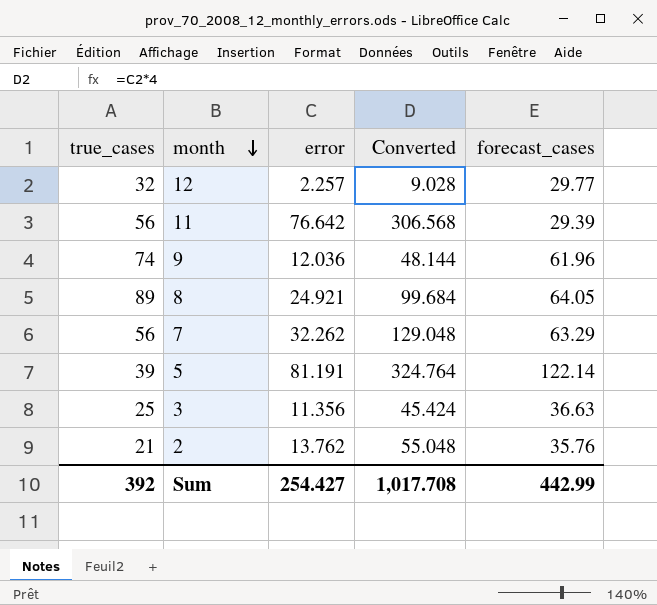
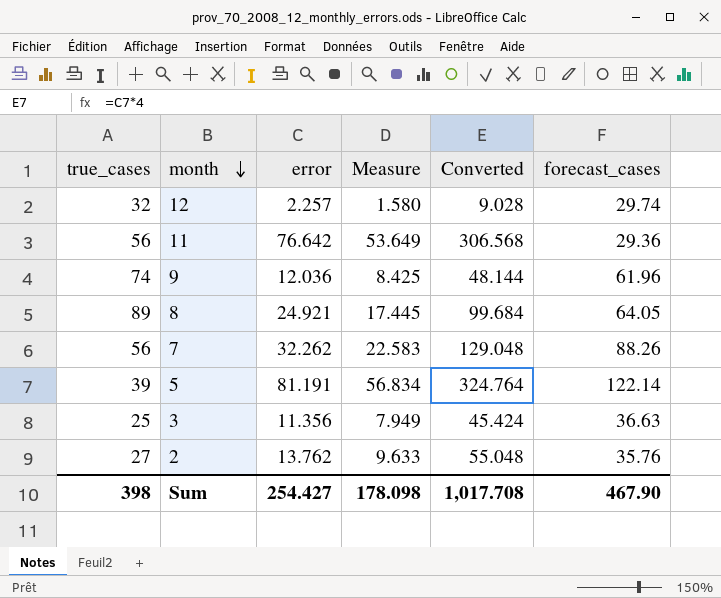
column Measure | formula: none -> [error] * 0.7
12 | forecast_cases: 29.77 -> 29.74
11 | forecast_cases: 29.39 -> 29.36
7 | forecast_cases: 63.29 -> 88.26
2 | true_cases: 21 -> 27
Sum | true_cases: 392 -> 398
Sum | forecast_cases: 442.99 -> 467.90

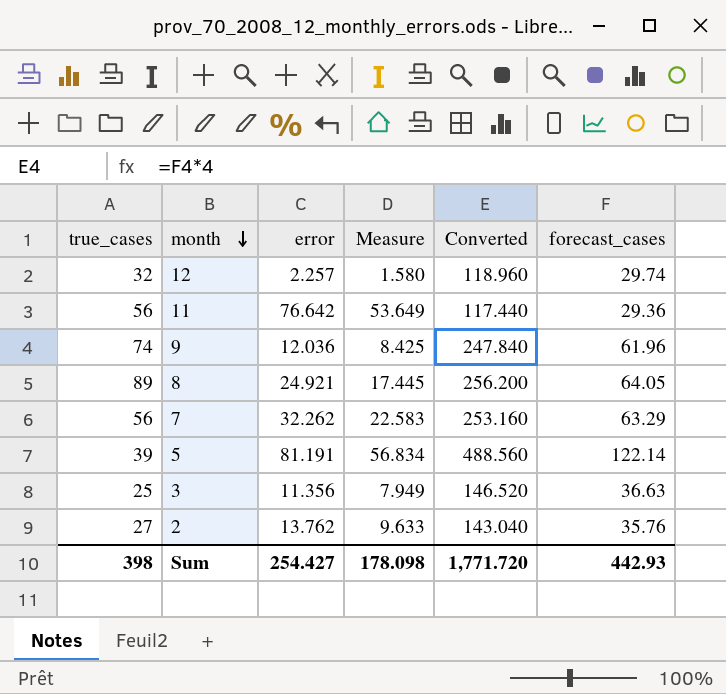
column Converted | formula: [error] * 4 -> [forecast_cases] * 4
7 | forecast_cases: 88.26 -> 63.29
Sum | Converted: 1,017.708 -> 1,771.720
Sum | forecast_cases: 467.90 -> 442.93

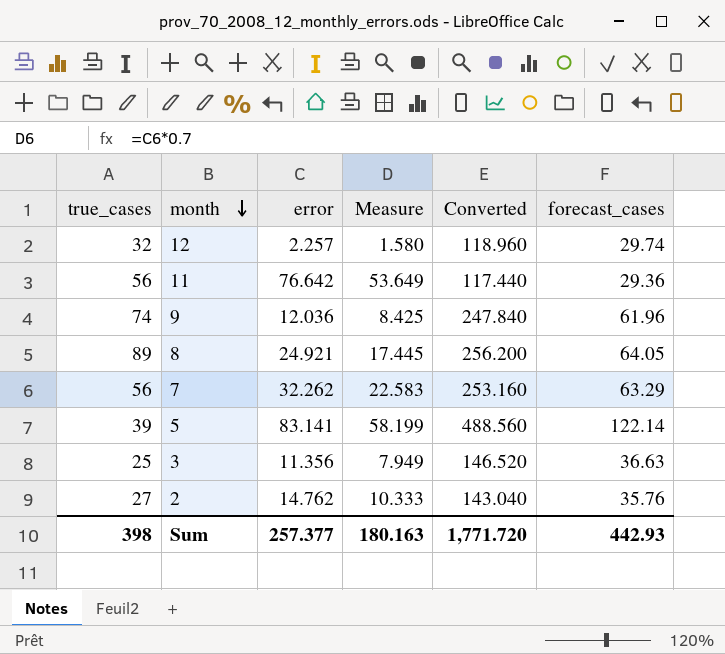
5 | error: 81.191 -> 83.141
5 | Measure: 56.834 -> 58.199
2 | error: 13.762 -> 14.762
2 | Measure: 9.633 -> 10.333
Sum | error: 254.427 -> 257.377
Sum | Measure: 178.098 -> 180.163

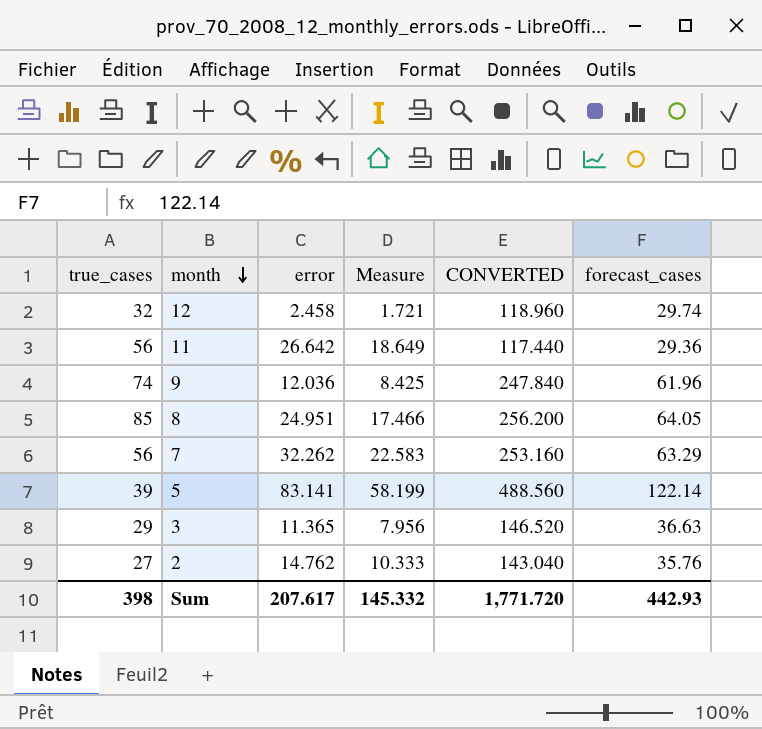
column name: Converted -> CONVERTED
12 | error: 2.257 -> 2.458
12 | Measure: 1.580 -> 1.721
11 | error: 76.642 -> 26.642
11 | Measure: 53.649 -> 18.649
8 | true_cases: 89 -> 85
8 | error: 24.921 -> 24.951
8 | Measure: 17.445 -> 17.466
3 | true_cases: 25 -> 29
3 | error: 11.356 -> 11.365
3 | Measure: 7.949 -> 7.956
Sum | error: 257.377 -> 207.617
Sum | Measure: 180.163 -> 145.332

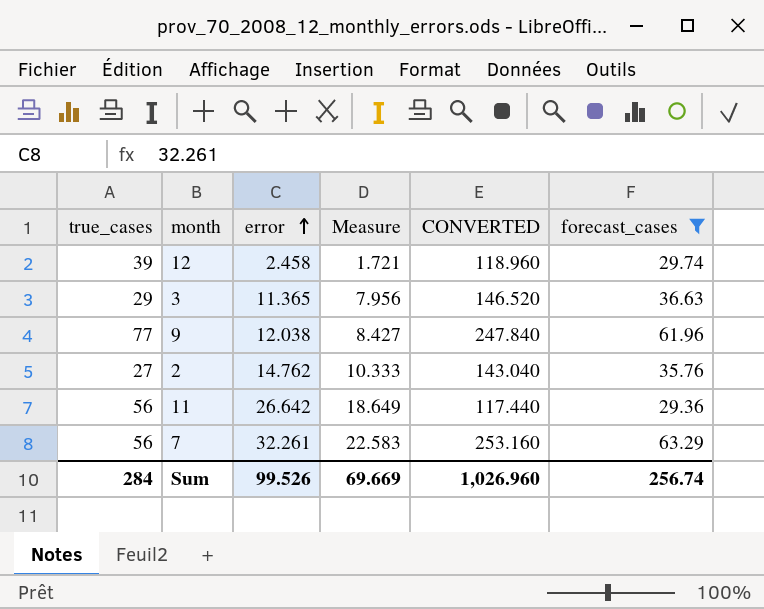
filter: none -> forecast_cases <= 63.29
row order: month descending -> error ascending
12 | true_cases: 32 -> 39
9 | true_cases: 74 -> 77
9 | error: 12.036 -> 12.038
9 | Measure: 8.425 -> 8.427
7 | error: 32.262 -> 32.261
Sum | true_cases: 398 -> 284
Sum | error: 207.617 -> 99.526
Sum | Measure: 145.332 -> 69.669
Sum | CONVERTED: 1,771.720 -> 1,026.960
Sum | forecast_cases: 442.93 -> 256.74

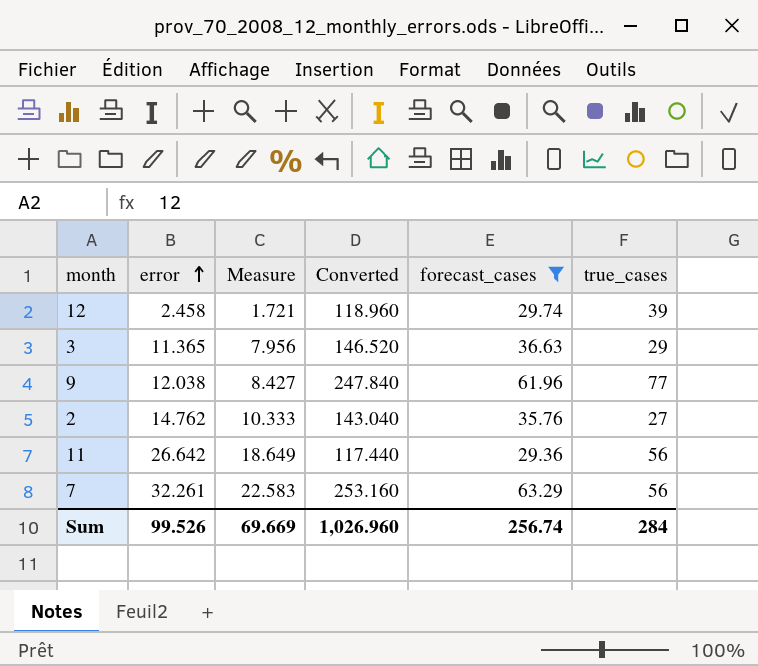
column name: CONVERTED -> Converted
column true_cases | position: 1 -> 6

